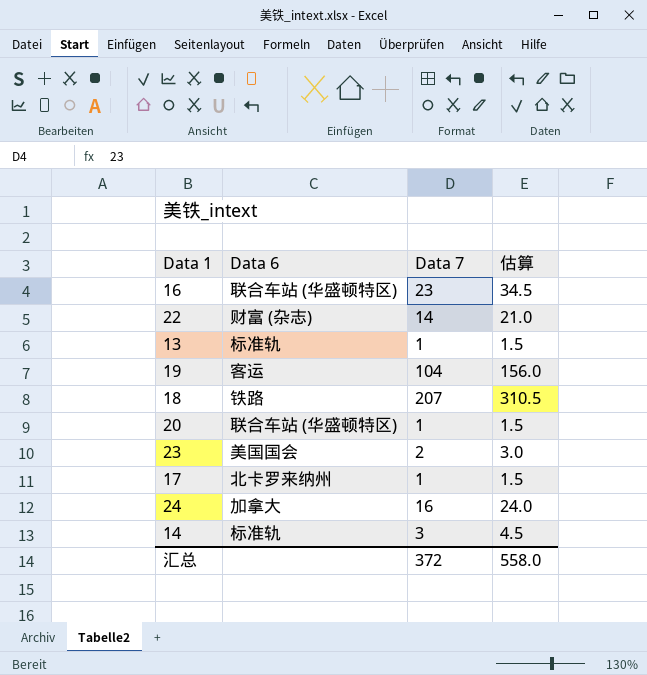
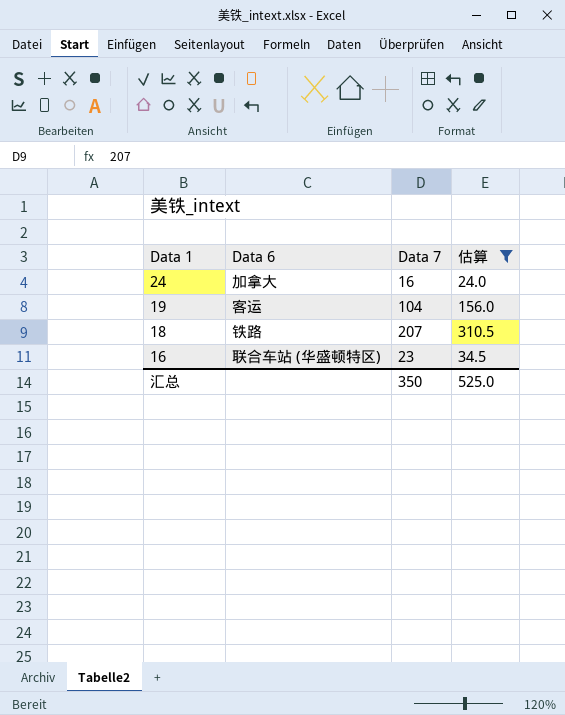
filter: none -> 估算 >= 24.0
row order: none -> Data 1 descending
汇总 | Data 7: 372 -> 350
汇总 | 估算: 558.0 -> 525.0

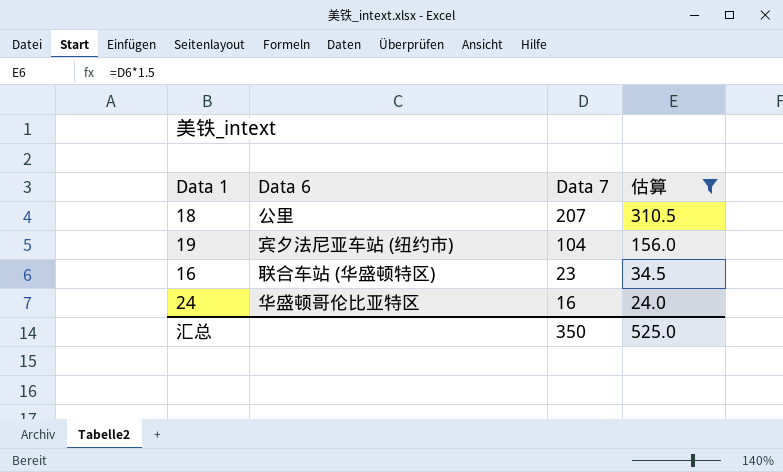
row order: Data 1 descending -> Data 7 descending
18 | Data 6: 铁路 -> 公里
19 | Data 6: 客运 -> 宾夕法尼亚车站 (纽约市)
24 | Data 6: 加拿大 -> 华盛顿哥伦比亚特区

